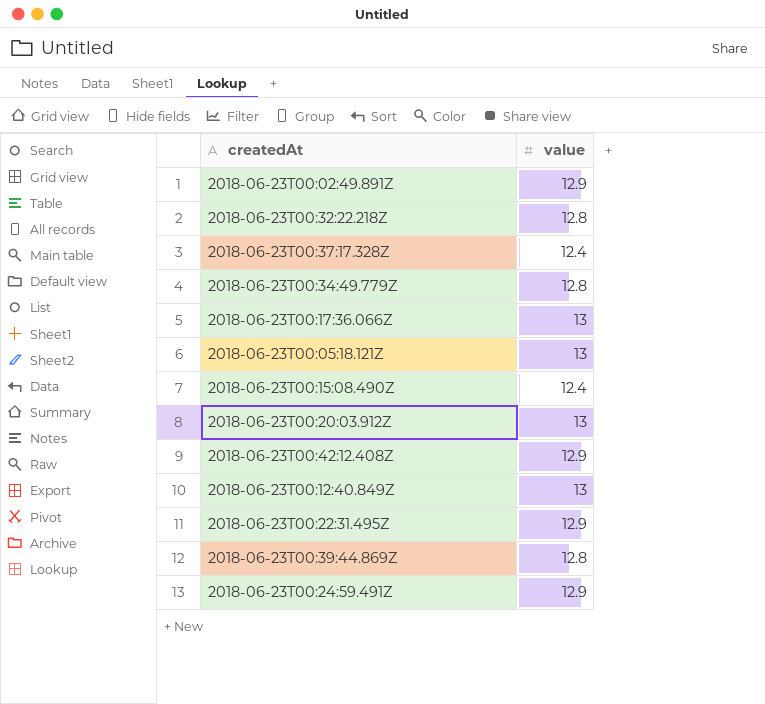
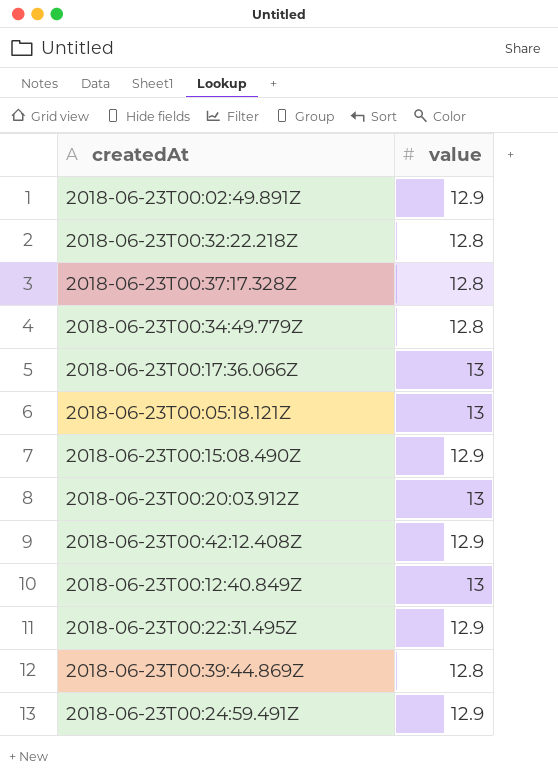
2018-06-23T00:37:17.328Z | value: 12.4 -> 12.8
2018-06-23T00:15:08.490Z | value: 12.4 -> 12.9

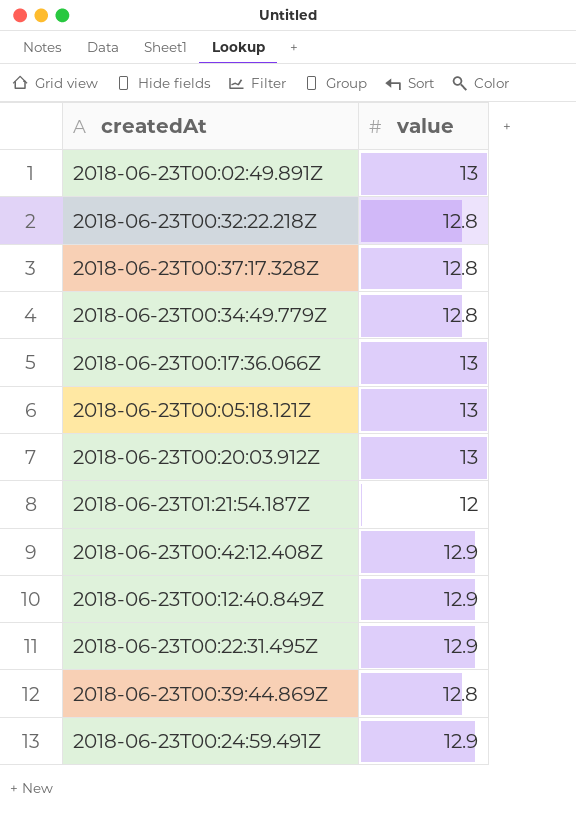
row 2018-06-23T00:15:08.490Z: 12.9 -> none
2018-06-23T00:02:49.891Z | value: 12.9 -> 13
row 2018-06-23T01:21:54.187Z: none -> 12
2018-06-23T00:12:40.849Z | value: 13 -> 12.9

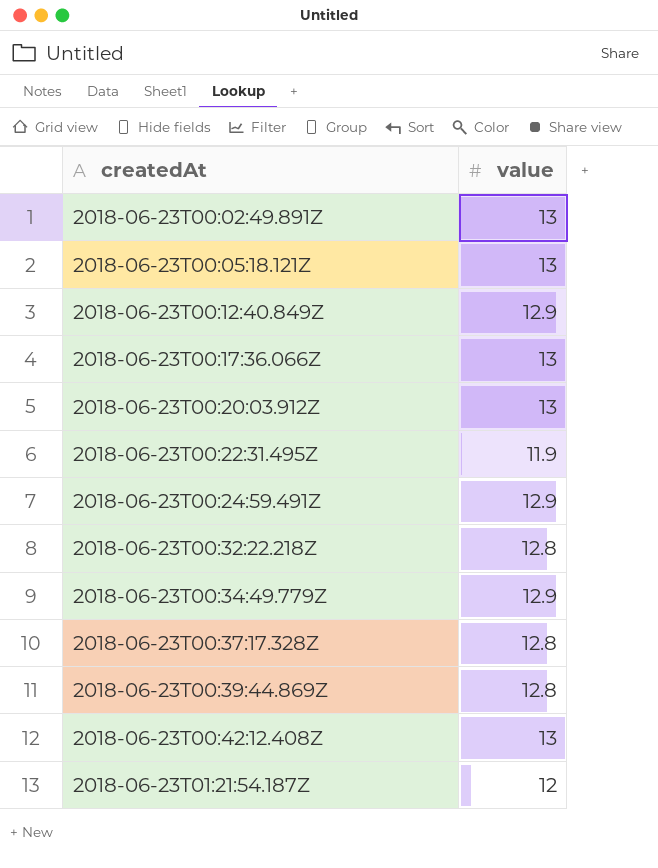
row order: none -> createdAt ascending
2018-06-23T00:22:31.495Z | value: 12.9 -> 11.9
2018-06-23T00:34:49.779Z | value: 12.8 -> 12.9
2018-06-23T00:42:12.408Z | value: 12.9 -> 13

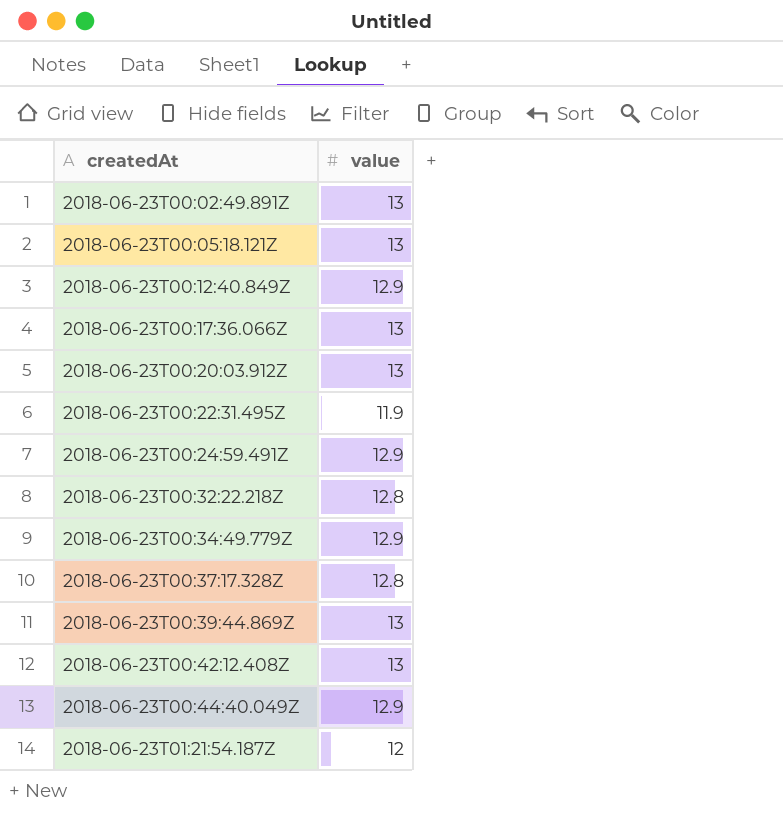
2018-06-23T00:39:44.869Z | value: 12.8 -> 13
row 2018-06-23T00:44:40.049Z: none -> 12.9

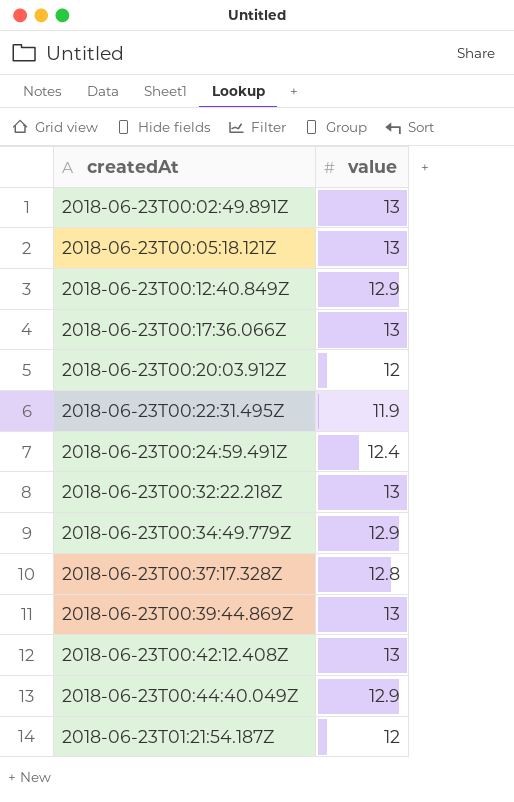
2018-06-23T00:20:03.912Z | value: 13 -> 12
2018-06-23T00:24:59.491Z | value: 12.9 -> 12.4
2018-06-23T00:32:22.218Z | value: 12.8 -> 13

